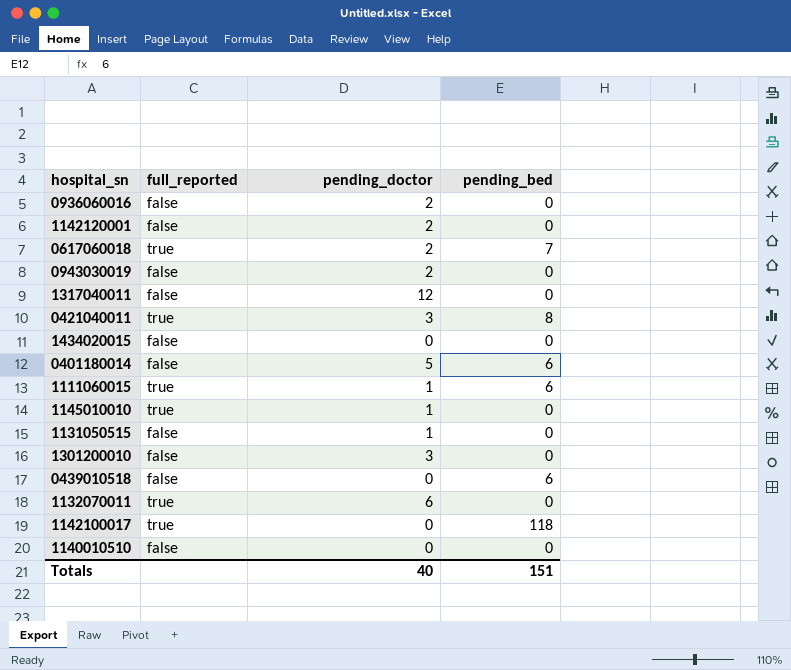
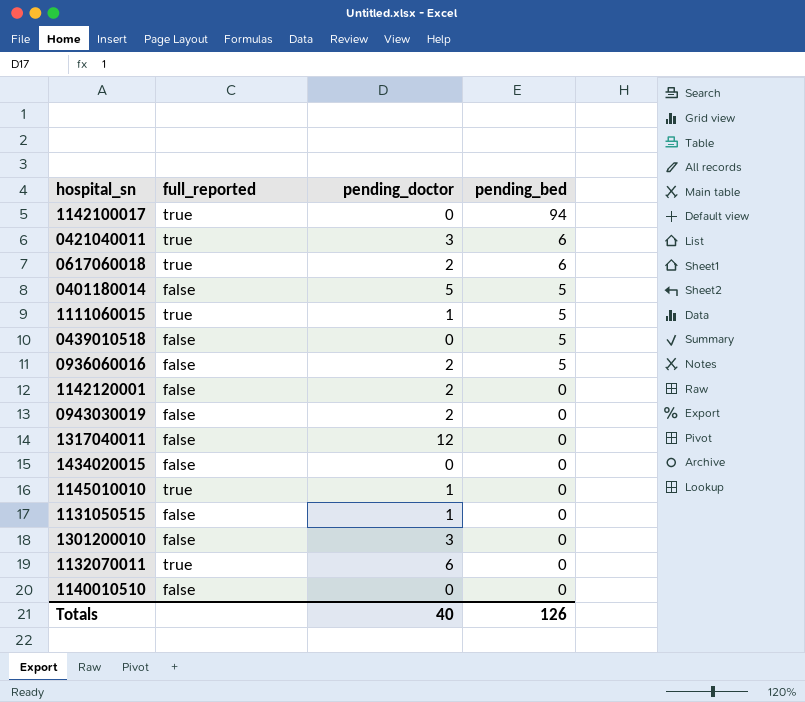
row order: none -> pending_bed descending
1142100017 | pending_bed: 118 -> 94
0421040011 | pending_bed: 8 -> 6
0617060018 | pending_bed: 7 -> 6
0401180014 | pending_bed: 6 -> 5
1111060015 | pending_bed: 6 -> 5
0439010518 | pending_bed: 6 -> 5
0936060016 | pending_bed: 0 -> 5
Totals | pending_bed: 151 -> 126

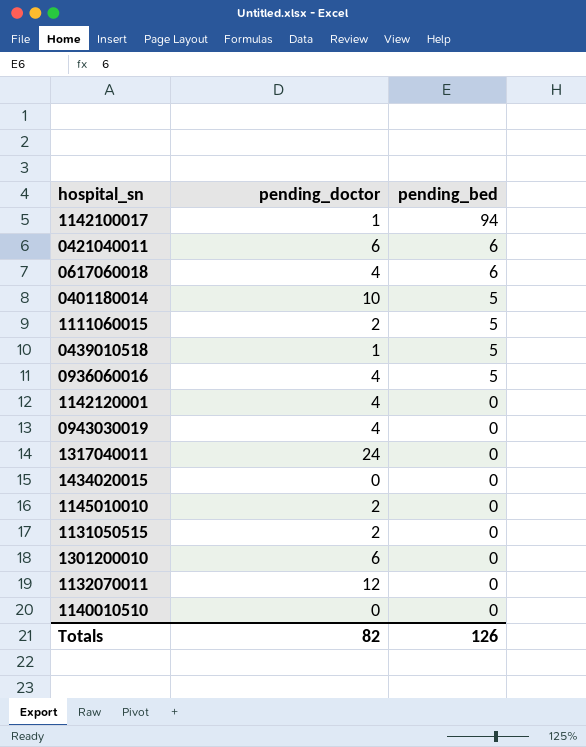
column full_reported | position: 2 -> none
1142100017 | pending_doctor: 0 -> 1
0421040011 | pending_doctor: 3 -> 6
0617060018 | pending_doctor: 2 -> 4
0401180014 | pending_doctor: 5 -> 10
1111060015 | pending_doctor: 1 -> 2
0439010518 | pending_doctor: 0 -> 1
0936060016 | pending_doctor: 2 -> 4
1142120001 | pending_doctor: 2 -> 4
0943030019 | pending_doctor: 2 -> 4
1317040011 | pending_doctor: 12 -> 24
1145010010 | pending_doctor: 1 -> 2
1131050515 | pending_doctor: 1 -> 2
1301200010 | pending_doctor: 3 -> 6
1132070011 | pending_doctor: 6 -> 12
Totals | pending_doctor: 40 -> 82

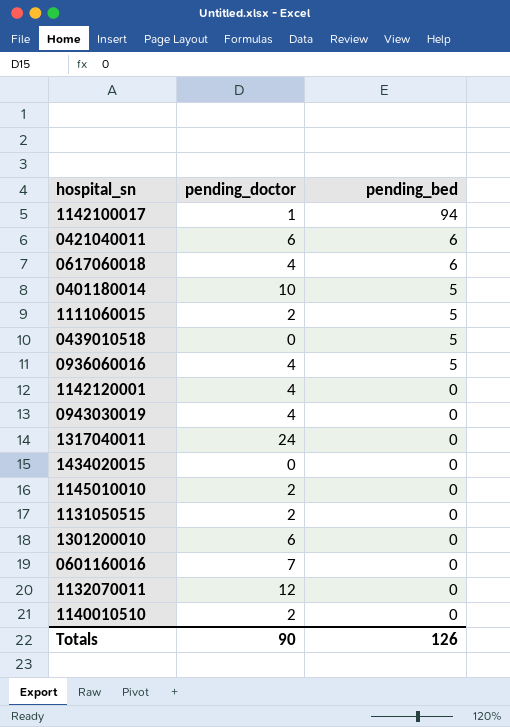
0439010518 | pending_doctor: 1 -> 0
row 0601160016: none -> 7 | 0
1140010510 | pending_doctor: 0 -> 2
Totals | pending_doctor: 82 -> 90

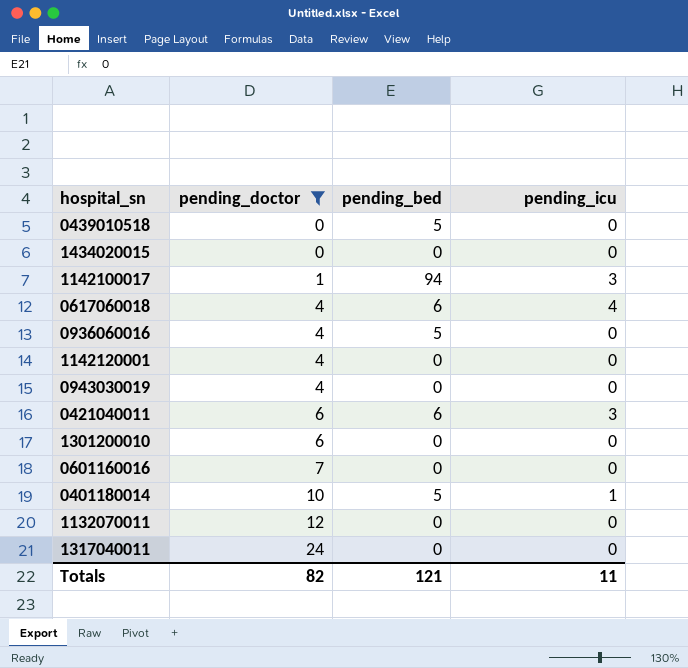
filter: none -> pending_doctor != 2
row order: pending_bed descending -> pending_doctor ascending
column pending_icu | position: none -> 4
Totals | pending_doctor: 90 -> 82
Totals | pending_bed: 126 -> 121

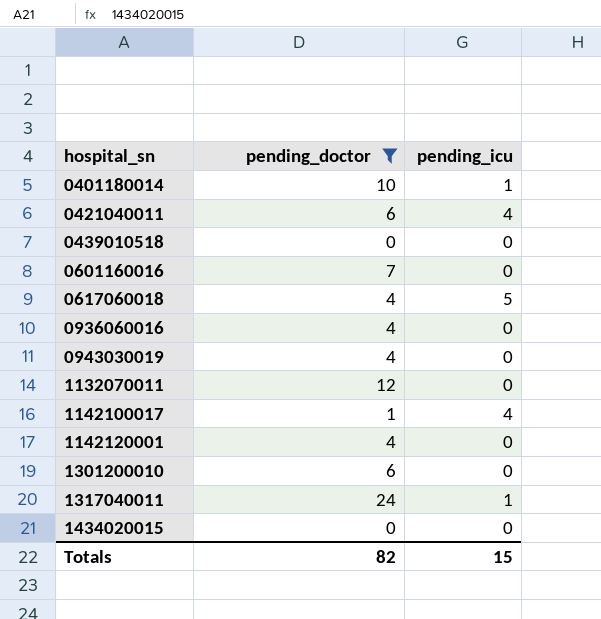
row order: pending_doctor ascending -> hospital_sn ascending
column pending_bed | position: 3 -> none
0421040011 | pending_icu: 3 -> 4
0617060018 | pending_icu: 4 -> 5
1142100017 | pending_icu: 3 -> 4
1317040011 | pending_icu: 0 -> 1
Totals | pending_icu: 11 -> 15

